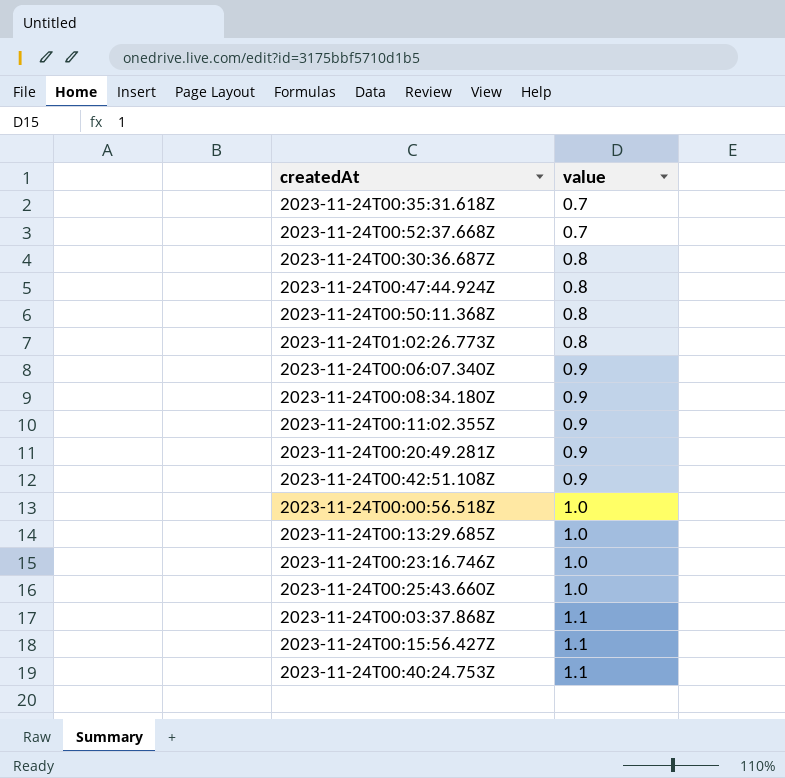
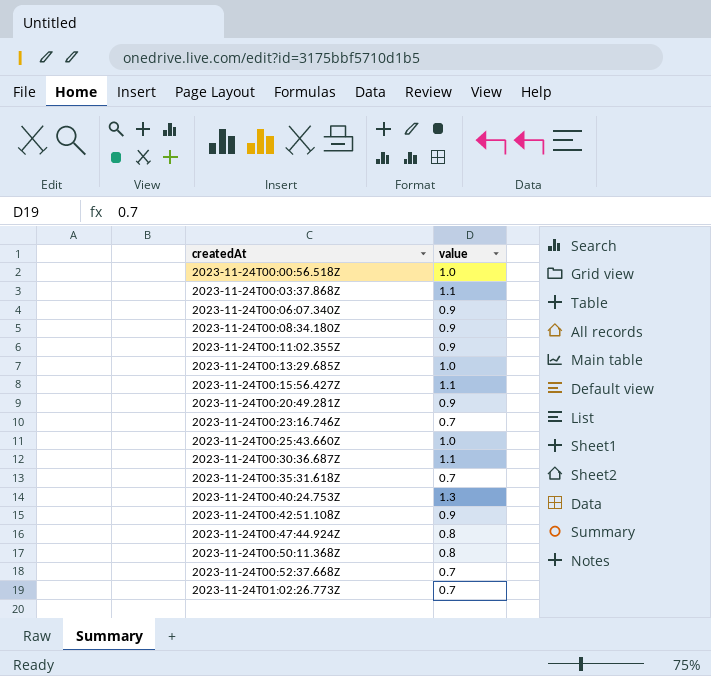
row order: value ascending -> createdAt ascending
2023-11-24T00:23:16.746Z | value: 1.0 -> 0.7
2023-11-24T00:30:36.687Z | value: 0.8 -> 1.1
2023-11-24T00:40:24.753Z | value: 1.1 -> 1.3
2023-11-24T01:02:26.773Z | value: 0.8 -> 0.7

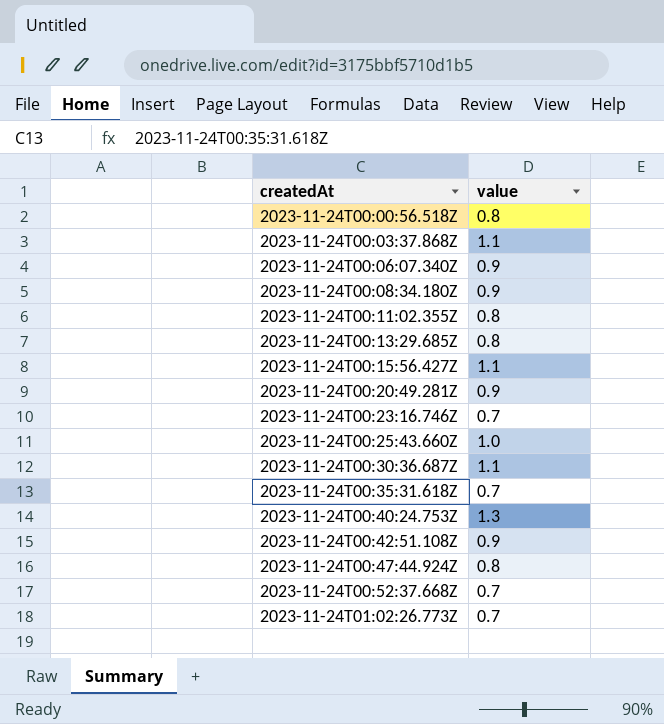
row 2023-11-24T00:50:11.368Z: 0.8 -> none
2023-11-24T00:00:56.518Z | value: 1.0 -> 0.8
2023-11-24T00:11:02.355Z | value: 0.9 -> 0.8
2023-11-24T00:13:29.685Z | value: 1.0 -> 0.8

